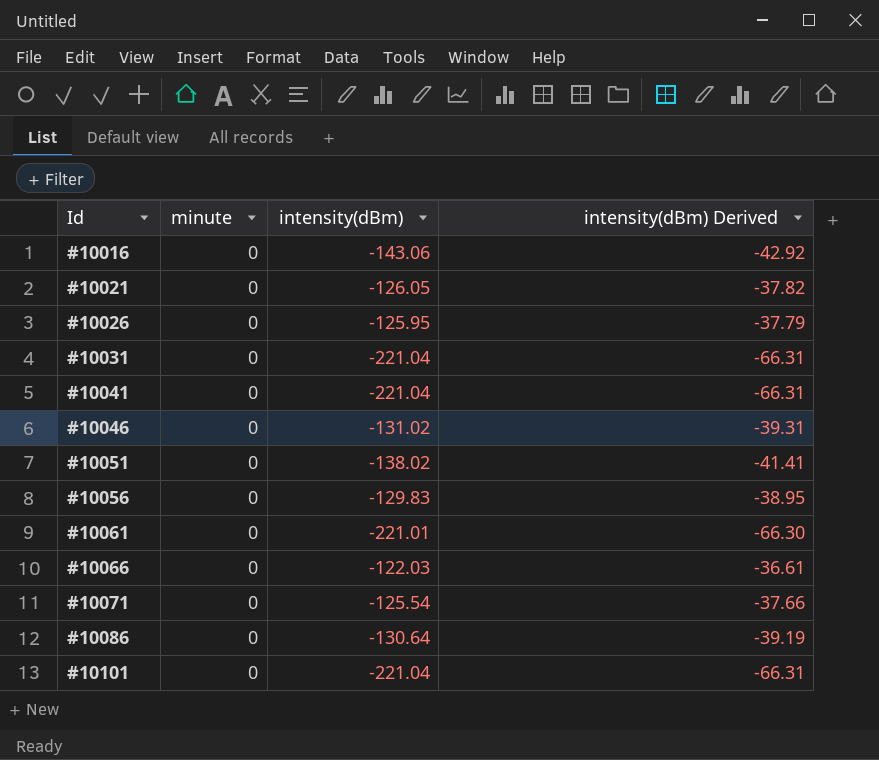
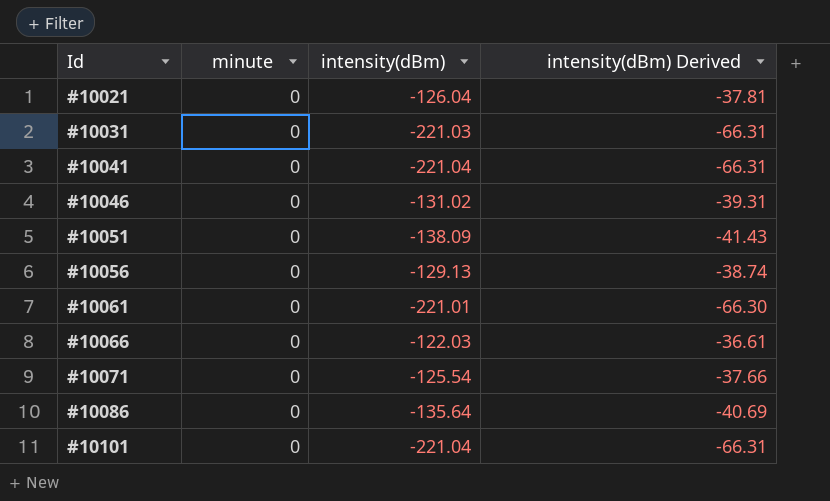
row #10016: 0 | -143.06 | -42.92 -> none
row #10026: 0 | -125.95 | -37.79 -> none
#10021 | intensity(dBm): -126.05 -> -126.04
#10021 | intensity(dBm) Derived: -37.82 -> -37.81
#10031 | intensity(dBm): -221.04 -> -221.03
#10051 | intensity(dBm): -138.02 -> -138.09
#10051 | intensity(dBm) Derived: -41.41 -> -41.43
#10056 | intensity(dBm): -129.83 -> -129.13
#10056 | intensity(dBm) Derived: -38.95 -> -38.74
#10086 | intensity(dBm): -130.64 -> -135.64
#10086 | intensity(dBm) Derived: -39.19 -> -40.69

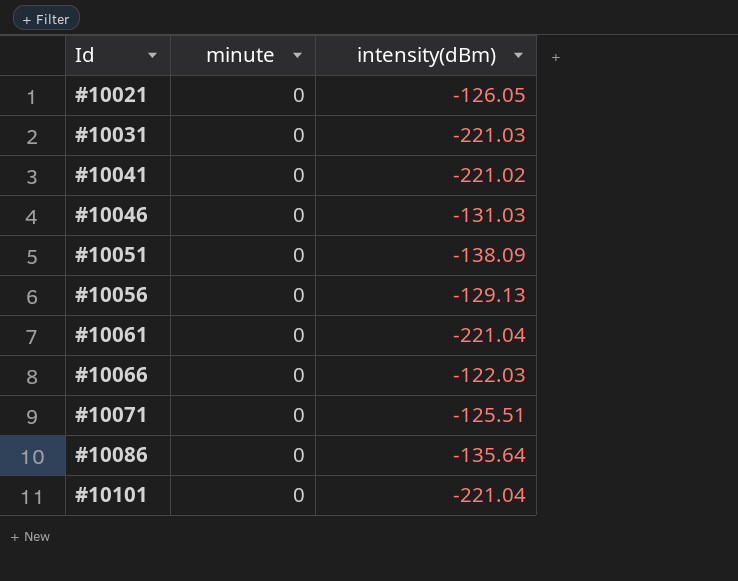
column intensity(dBm) Derived | formula: [intensity(dBm)] * 0.3 -> none
#10021 | intensity(dBm): -126.04 -> -126.05
#10041 | intensity(dBm): -221.04 -> -221.02
#10046 | intensity(dBm): -131.02 -> -131.03
#10061 | intensity(dBm): -221.01 -> -221.04
#10071 | intensity(dBm): -125.54 -> -125.51

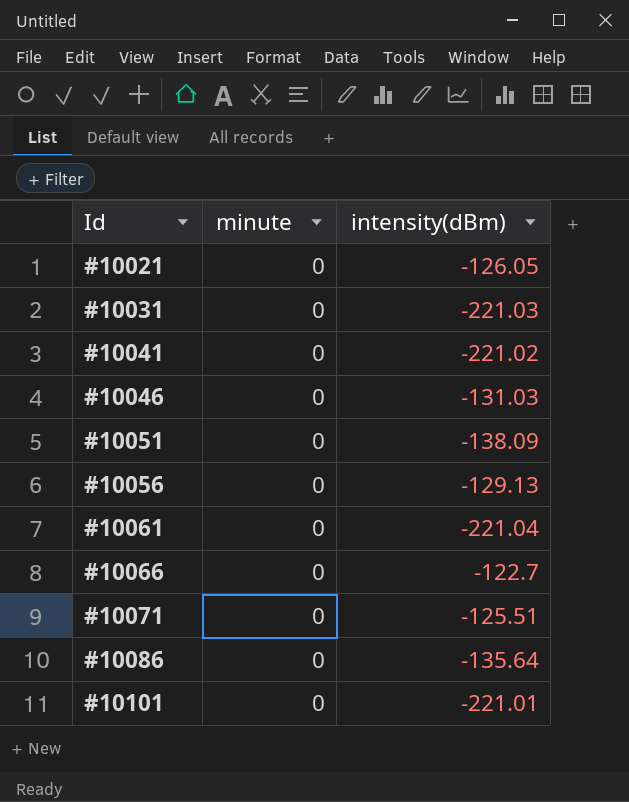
#10066 | intensity(dBm): -122.03 -> -122.7
#10101 | intensity(dBm): -221.04 -> -221.01

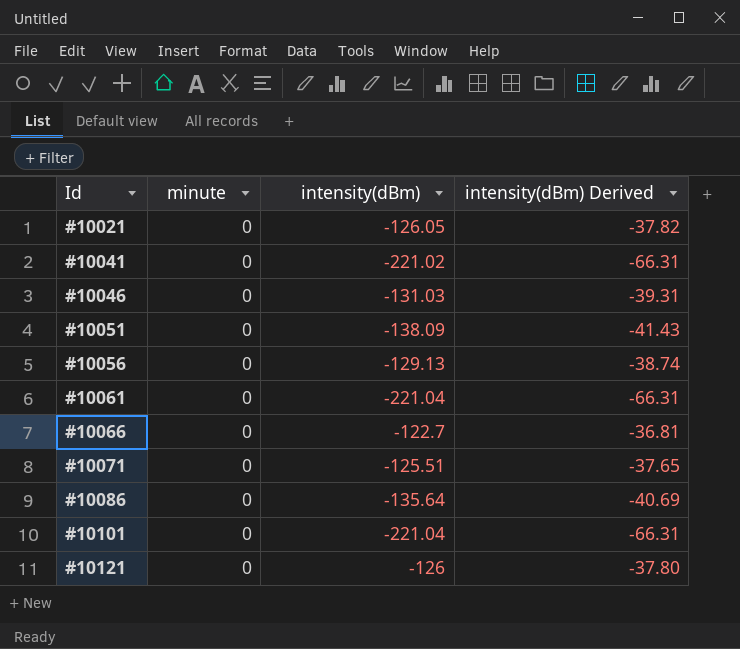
column intensity(dBm) Derived | formula: none -> [intensity(dBm)] * 0.3
row #10031: 0 | -221.03 -> none
#10101 | intensity(dBm): -221.01 -> -221.04
row #10121: none -> 0 | -126 | -37.80

